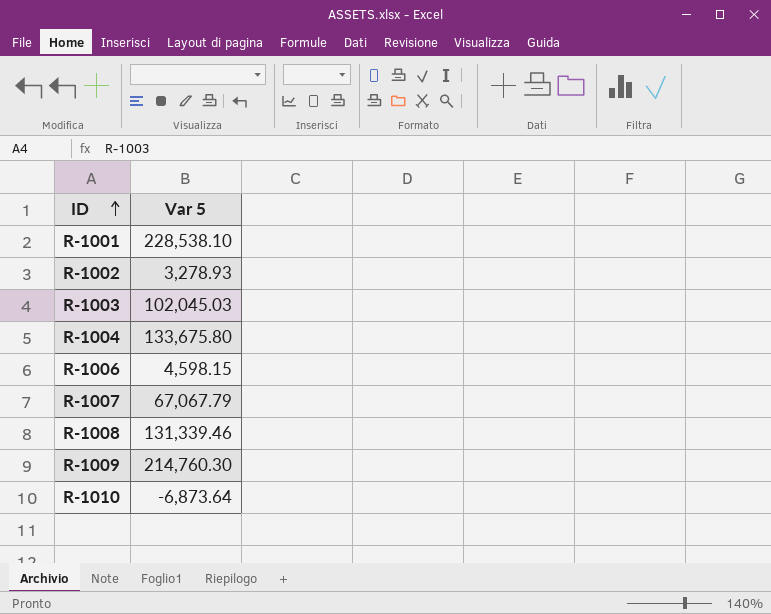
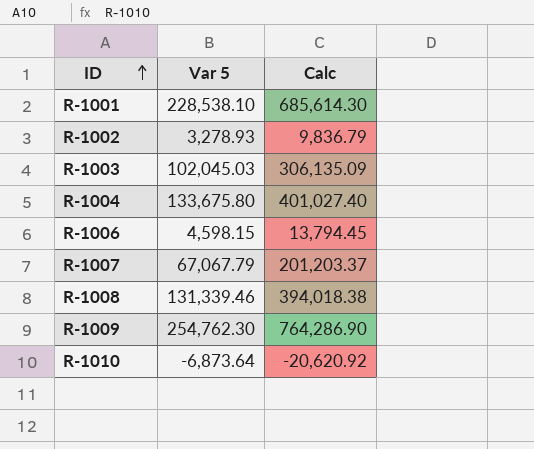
column Calc | formula: none -> [Var 5] * 3
R-1009 | Var 5: 214,760.30 -> 254,762.30

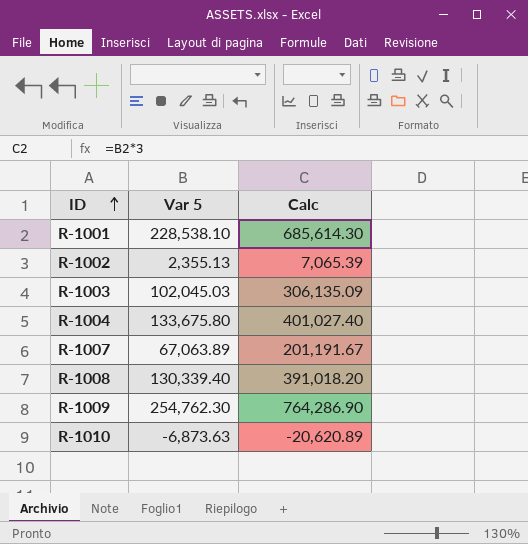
row R-1006: 4,598.15 | 13,794.45 -> none
R-1002 | Var 5: 3,278.93 -> 2,355.13
R-1002 | Calc: 9,836.79 -> 7,065.39
R-1007 | Var 5: 67,067.79 -> 67,063.89
R-1007 | Calc: 201,203.37 -> 201,191.67
R-1008 | Var 5: 131,339.46 -> 130,339.40
R-1008 | Calc: 394,018.38 -> 391,018.20
R-1010 | Var 5: -6,873.64 -> -6,873.63
R-1010 | Calc: -20,620.92 -> -20,620.89

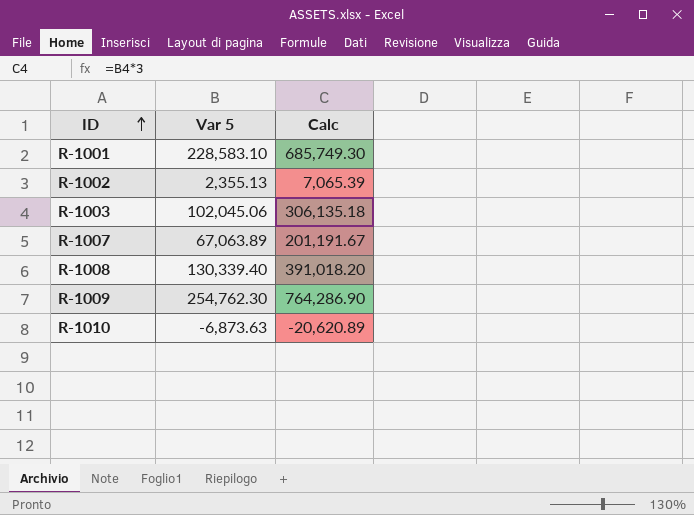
row R-1004: 133,675.80 | 401,027.40 -> none
R-1001 | Var 5: 228,538.10 -> 228,583.10
R-1001 | Calc: 685,614.30 -> 685,749.30
R-1003 | Var 5: 102,045.03 -> 102,045.06
R-1003 | Calc: 306,135.09 -> 306,135.18

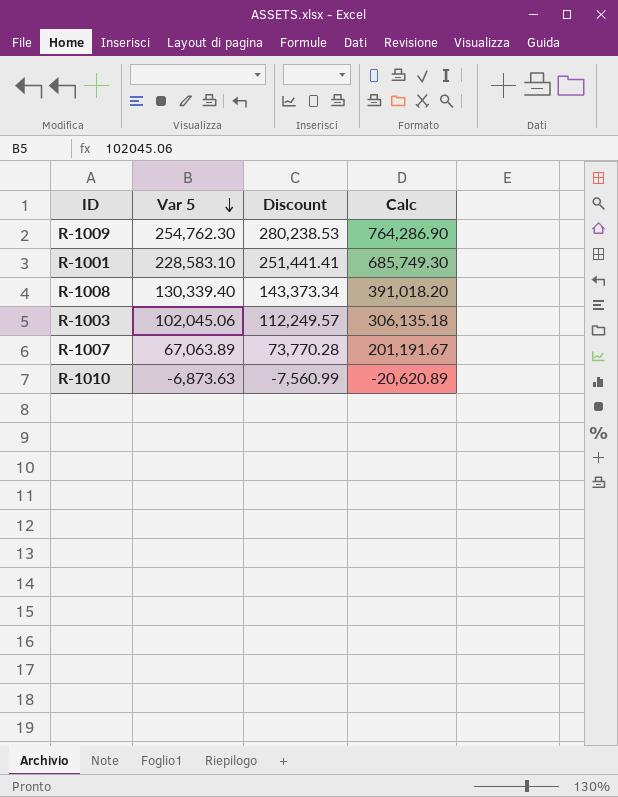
row order: ID ascending -> Var 5 descending
column Discount | formula: none -> [Var 5] * 1.1
row R-1002: 2,355.13 | 7,065.39 -> none

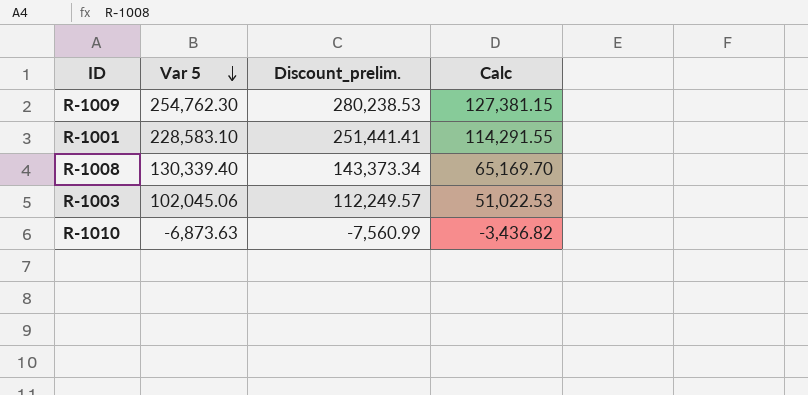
column name: Discount -> Discount_prelim.
column Calc | formula: [Var 5] * 3 -> [Var 5] * 0.5
row R-1007: 67,063.89 | 73,770.28 | 201,191.67 -> none

